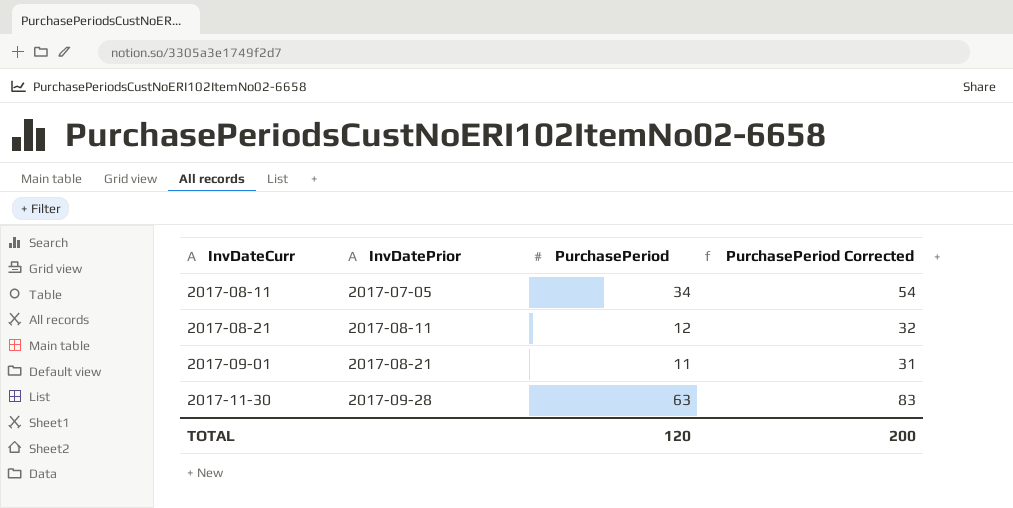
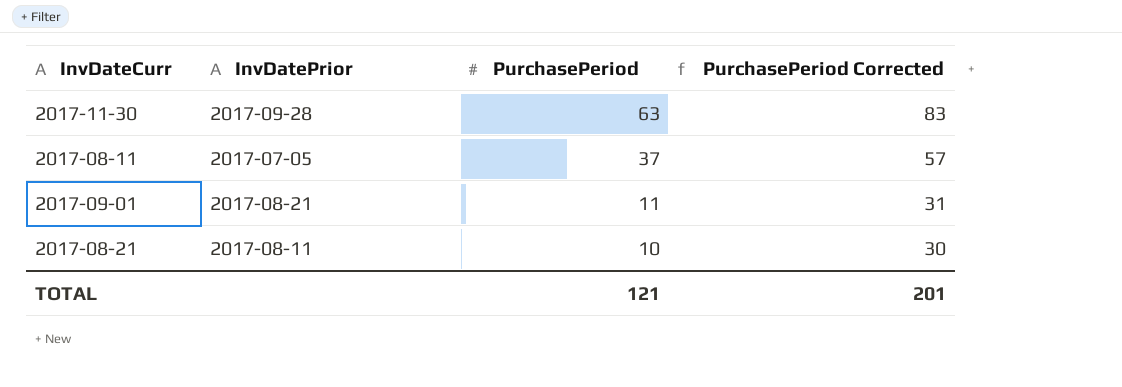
row order: InvDateCurr ascending -> PurchasePeriod descending
2017-08-11 | PurchasePeriod: 34 -> 37
2017-08-11 | PurchasePeriod Corrected: 54 -> 57
2017-08-21 | PurchasePeriod: 12 -> 10
2017-08-21 | PurchasePeriod Corrected: 32 -> 30
TOTAL | PurchasePeriod: 120 -> 121
TOTAL | PurchasePeriod Corrected: 200 -> 201

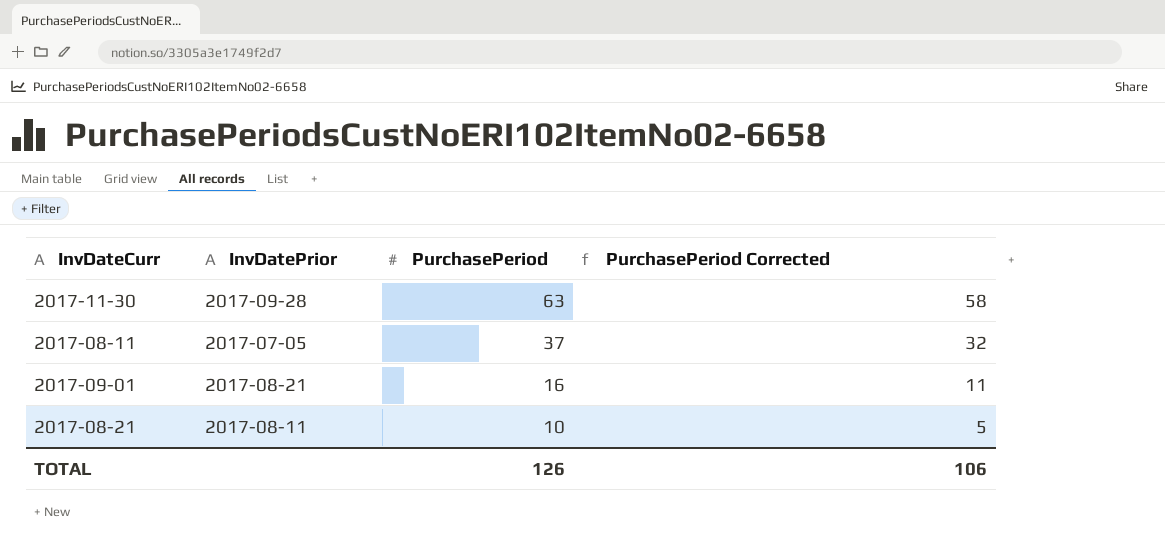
column PurchasePeriod Corrected | formula: [PurchasePeriod] + 20 -> [PurchasePeriod] - 5
2017-09-01 | PurchasePeriod: 11 -> 16
TOTAL | PurchasePeriod: 121 -> 126
TOTAL | PurchasePeriod Corrected: 201 -> 106

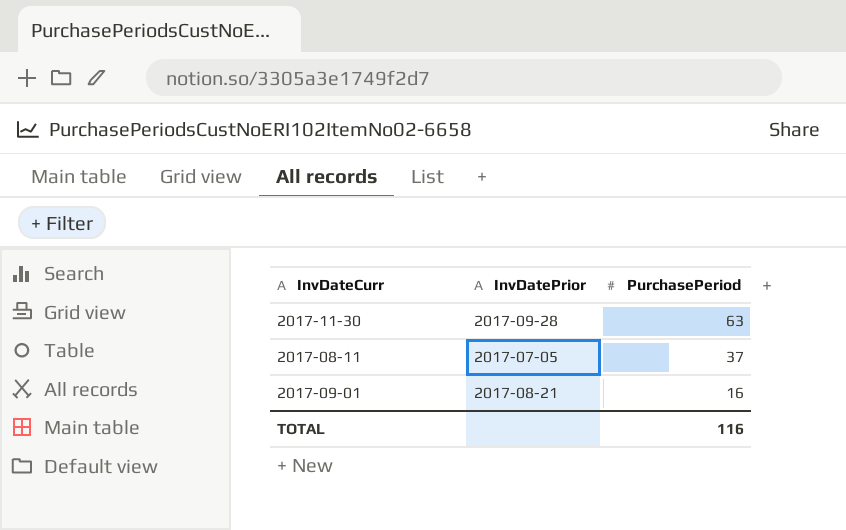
column PurchasePeriod Corrected | formula: [PurchasePeriod] - 5 -> none
row 2017-08-21: 2017-08-11 | 10 | 5 -> none
TOTAL | PurchasePeriod: 126 -> 116

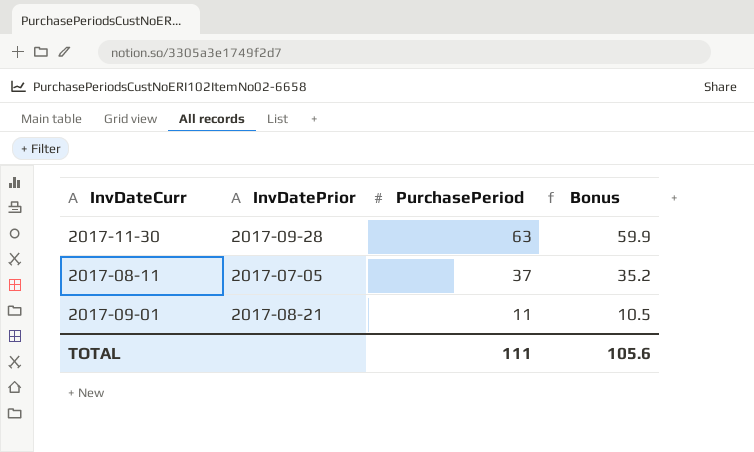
column Bonus | formula: none -> [PurchasePeriod] * 0.95
2017-09-01 | PurchasePeriod: 16 -> 11
TOTAL | PurchasePeriod: 116 -> 111

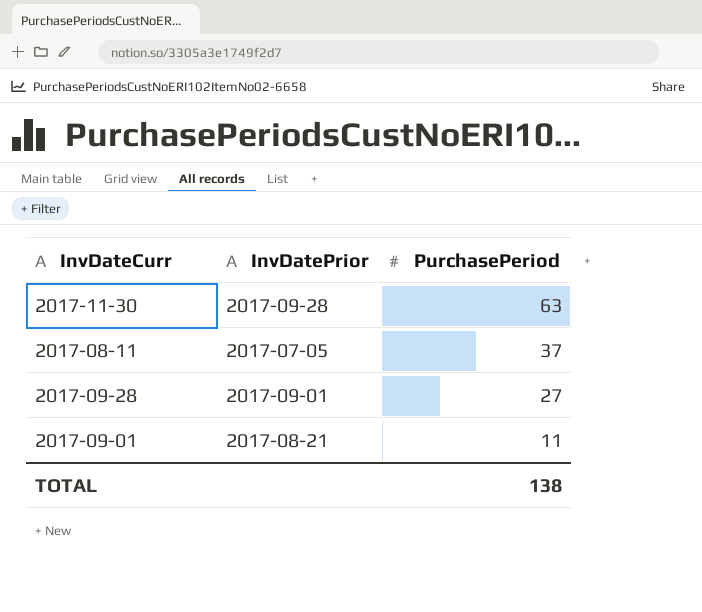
column Bonus | formula: [PurchasePeriod] * 0.95 -> none
row 2017-09-28: none -> 2017-09-01 | 27
TOTAL | PurchasePeriod: 111 -> 138

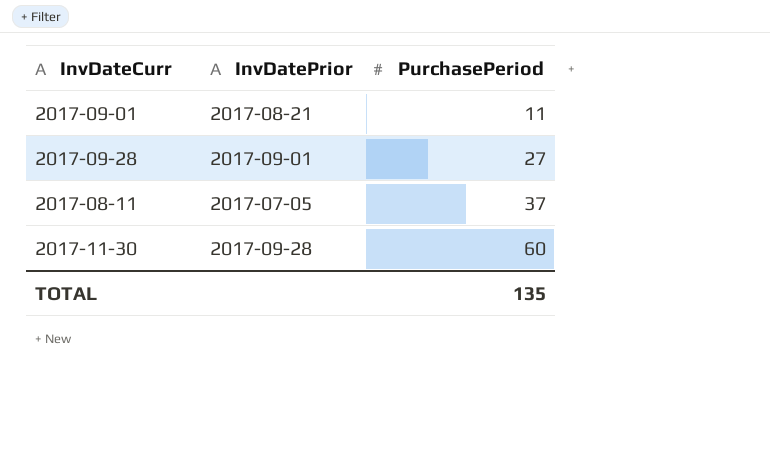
row order: PurchasePeriod descending -> PurchasePeriod ascending
2017-11-30 | PurchasePeriod: 63 -> 60
TOTAL | PurchasePeriod: 138 -> 135

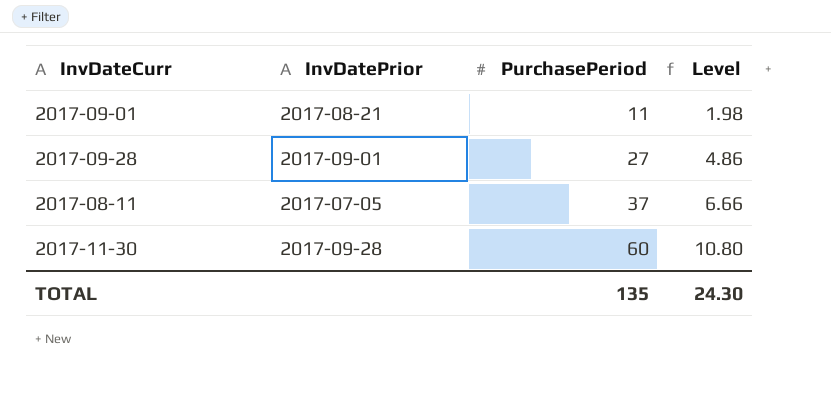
column Level | formula: none -> [PurchasePeriod] * 0.18

